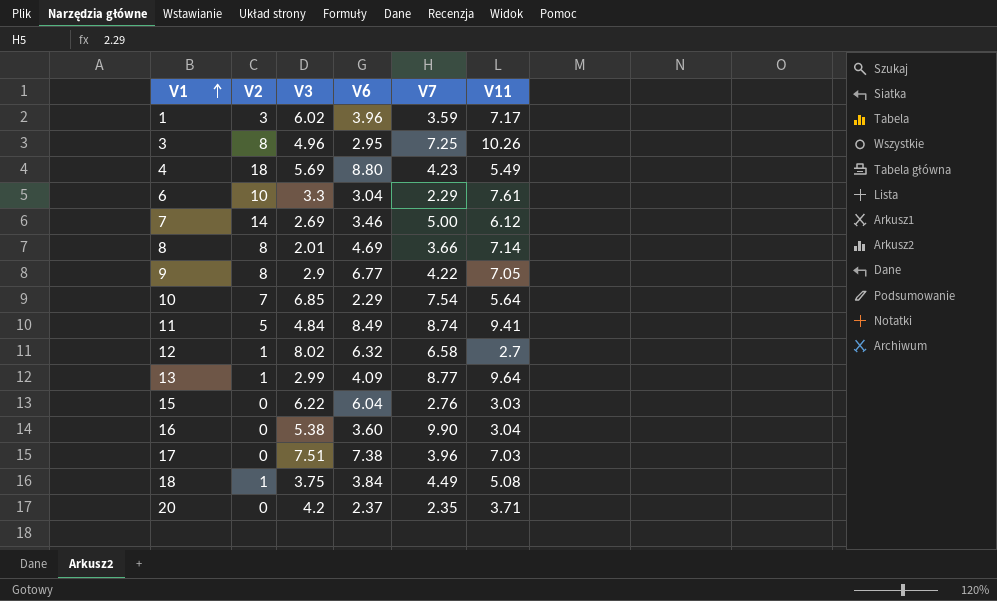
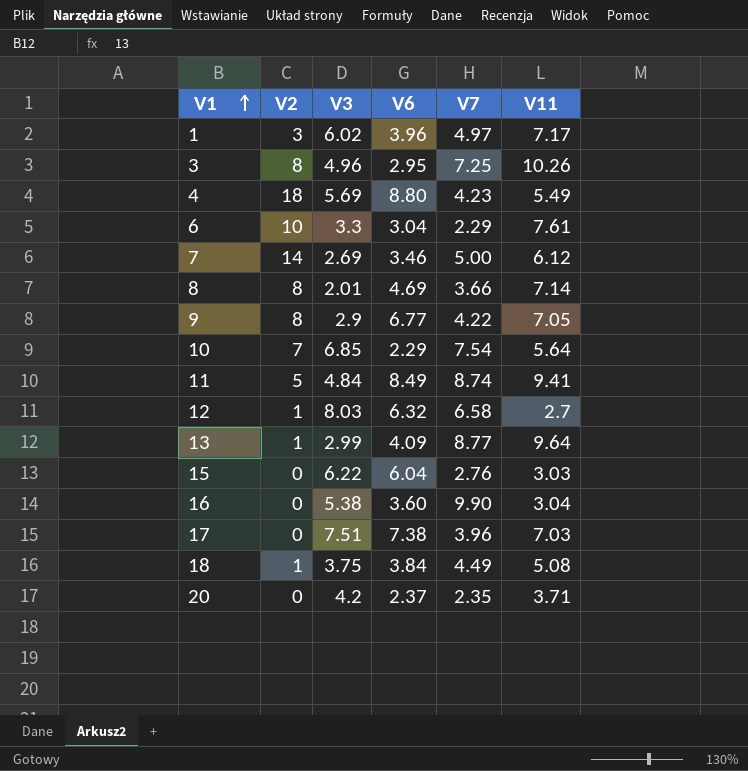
1 | V7: 3.59 -> 4.97
12 | V3: 8.02 -> 8.03

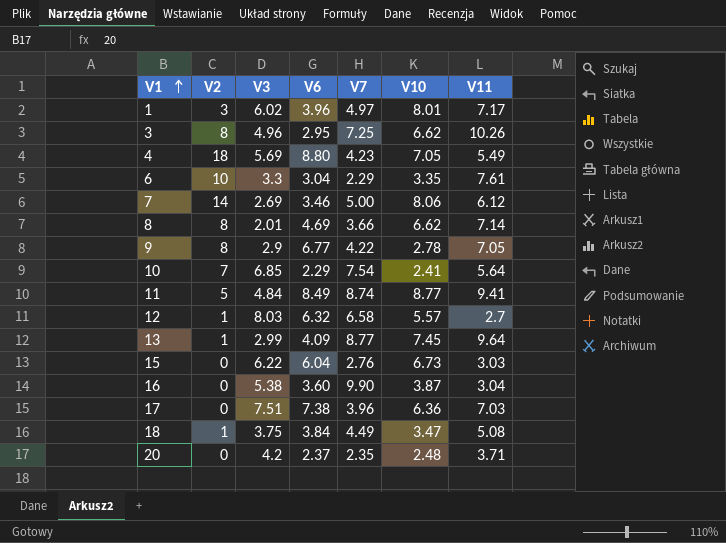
column V10 | position: none -> 6

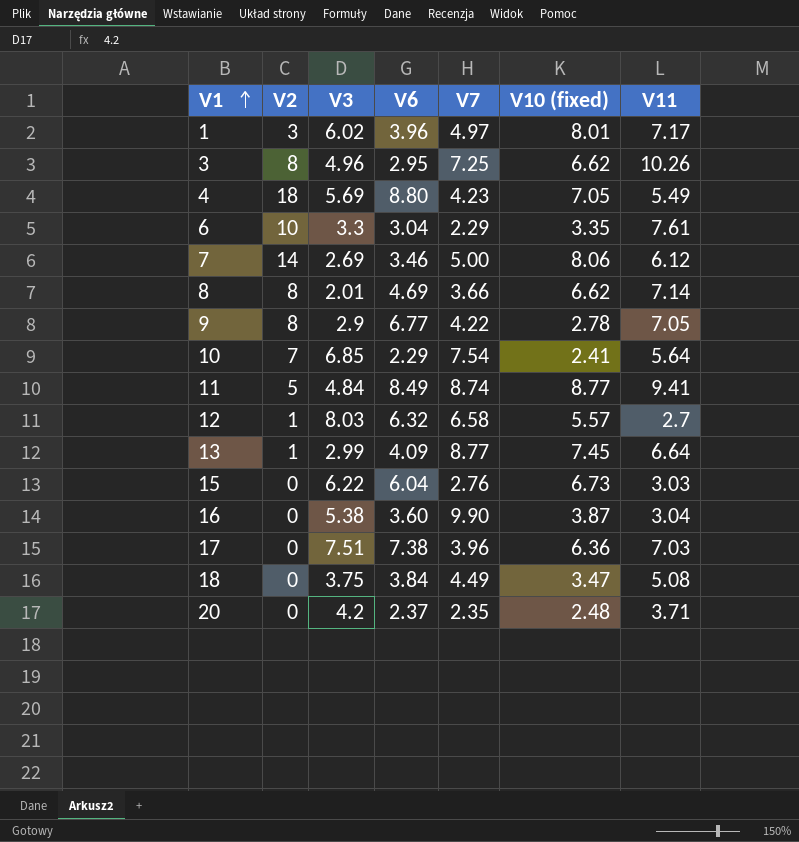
column name: V10 -> V10 (fixed)
13 | V11: 9.64 -> 6.64
18 | V2: 1 -> 0

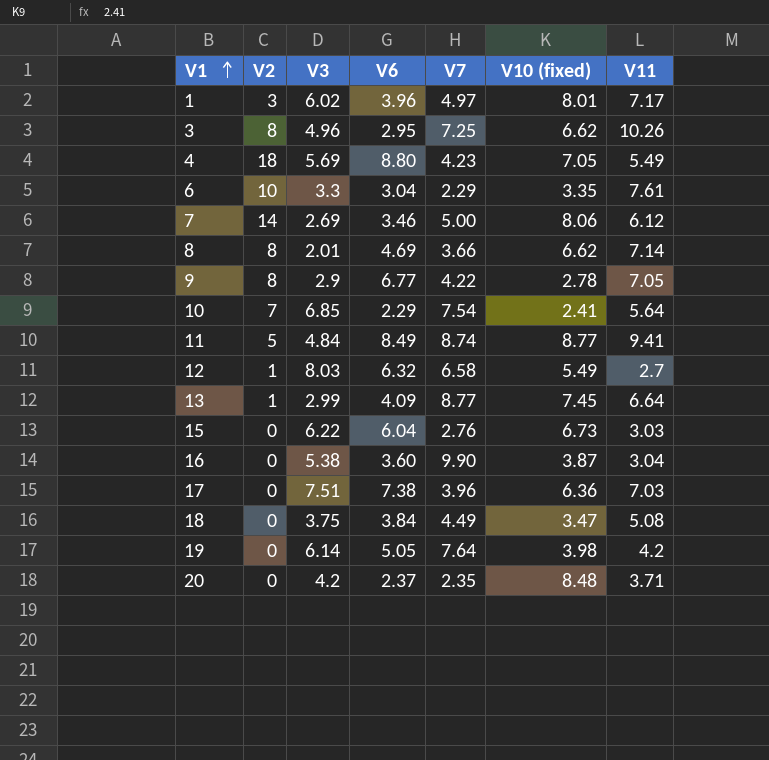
12 | V10 (fixed): 5.57 -> 5.49
row 19: none -> 0 | 6.14 | 5.05 | 7.64 | 3.98 | 4.2
20 | V10 (fixed): 2.48 -> 8.48

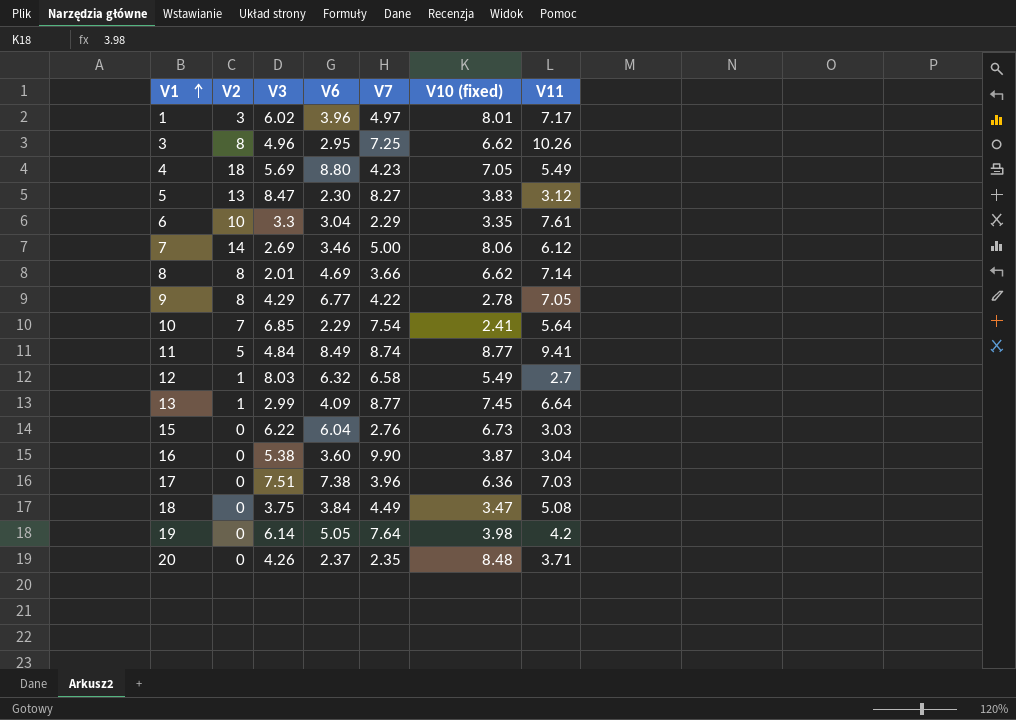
row 5: none -> 13 | 8.47 | 2.30 | 8.27 | 3.83 | 3.12
9 | V3: 2.9 -> 4.29
20 | V3: 4.2 -> 4.26

